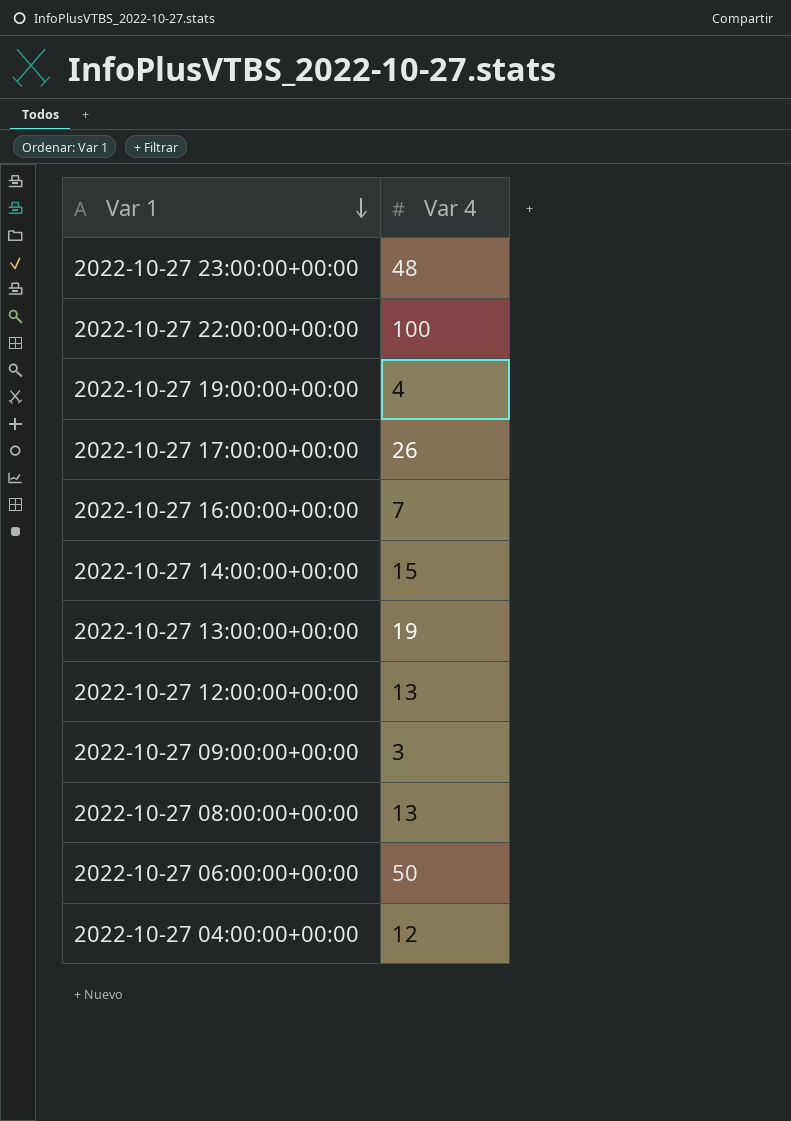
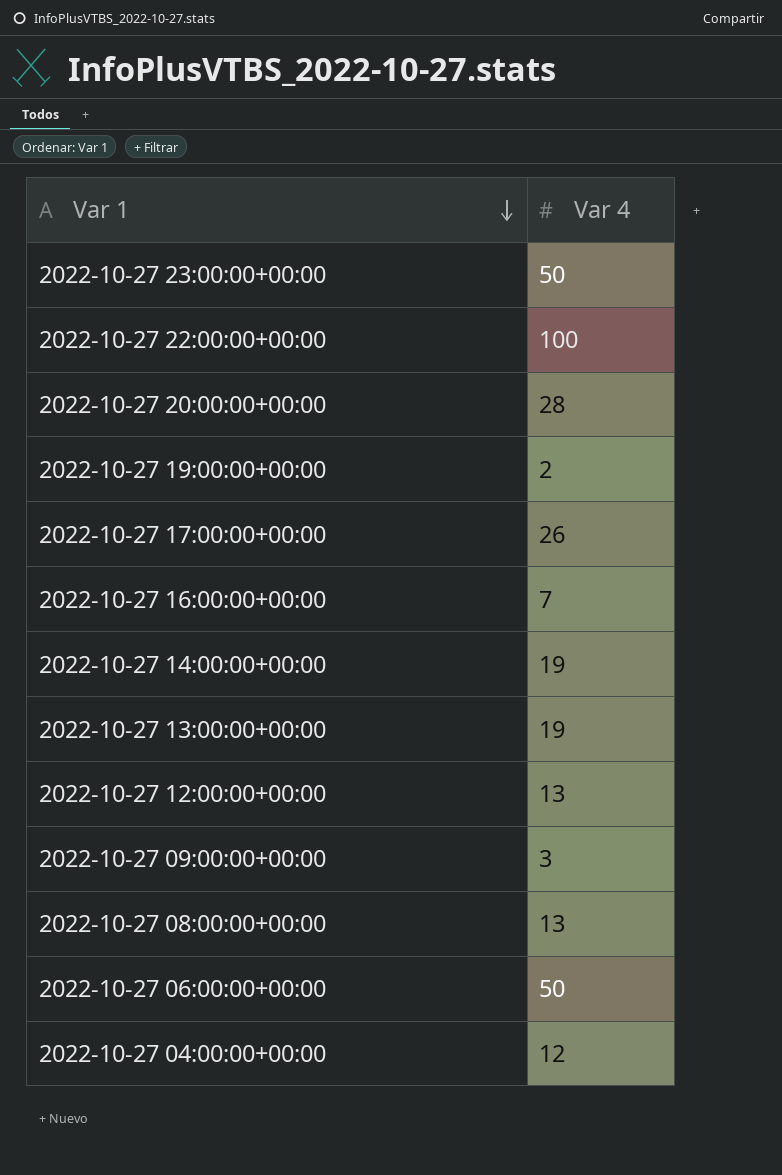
2022-10-27 23:00:00+00:00 | Var 4: 48 -> 50
row 2022-10-27 20:00:00+00:00: none -> 28
2022-10-27 19:00:00+00:00 | Var 4: 4 -> 2
2022-10-27 14:00:00+00:00 | Var 4: 15 -> 19

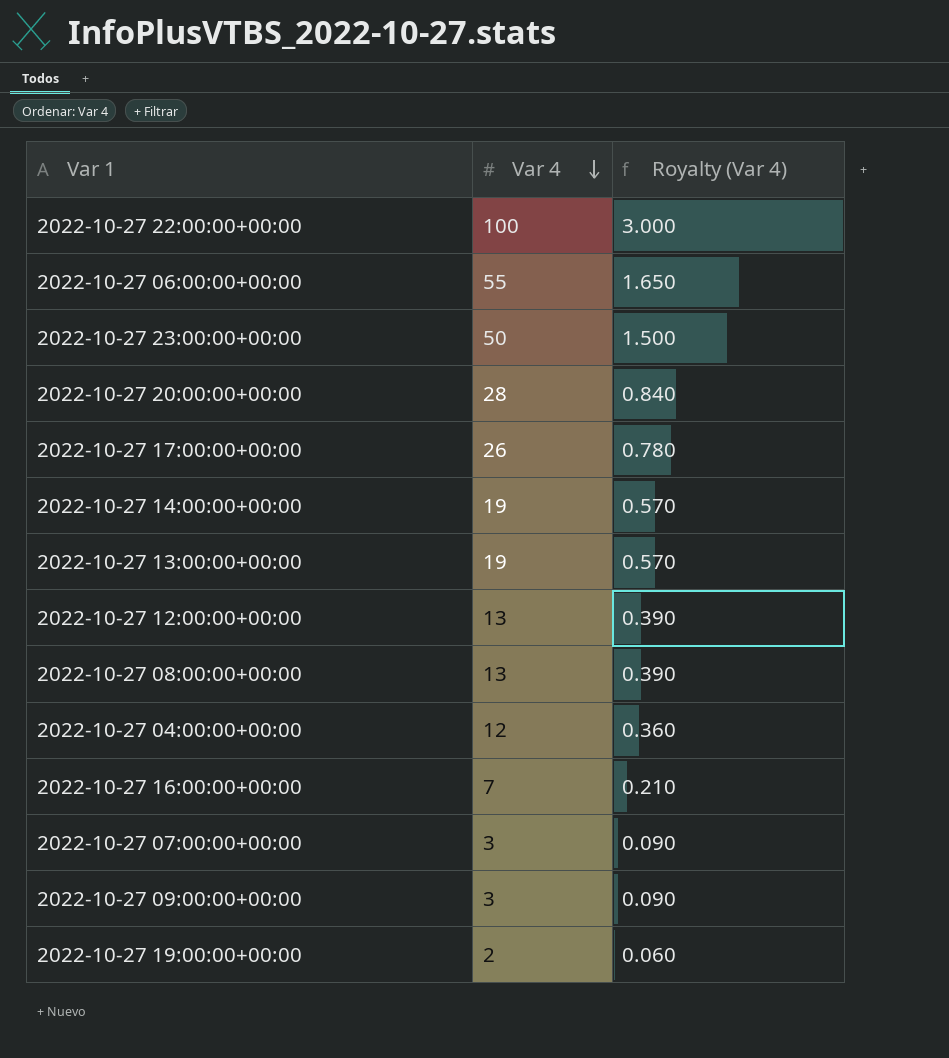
row order: Var 1 descending -> Var 4 descending
column Royalty (Var 4) | formula: none -> [Var 4] * 0.03
2022-10-27 06:00:00+00:00 | Var 4: 50 -> 55
row 2022-10-27 07:00:00+00:00: none -> 3 | 0.090

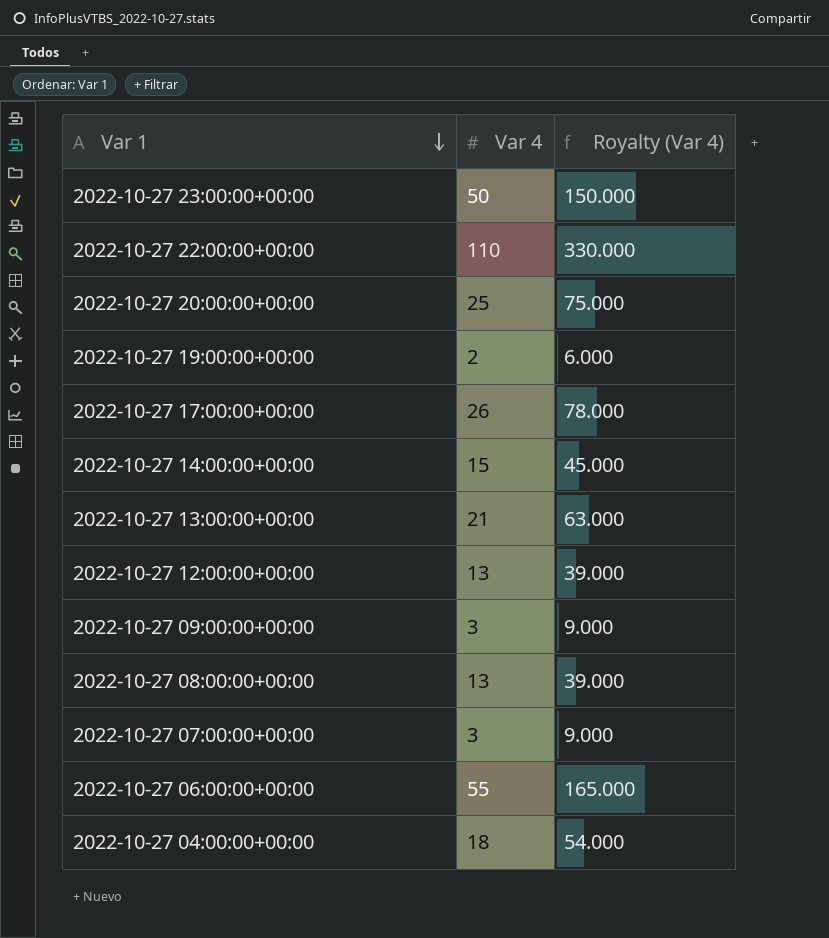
row order: Var 4 descending -> Var 1 descending
column Royalty (Var 4) | formula: [Var 4] * 0.03 -> [Var 4] * 3
row 2022-10-27 16:00:00+00:00: 7 | 0.210 -> none
2022-10-27 22:00:00+00:00 | Var 4: 100 -> 110
2022-10-27 20:00:00+00:00 | Var 4: 28 -> 25
2022-10-27 14:00:00+00:00 | Var 4: 19 -> 15
2022-10-27 13:00:00+00:00 | Var 4: 19 -> 21
2022-10-27 04:00:00+00:00 | Var 4: 12 -> 18

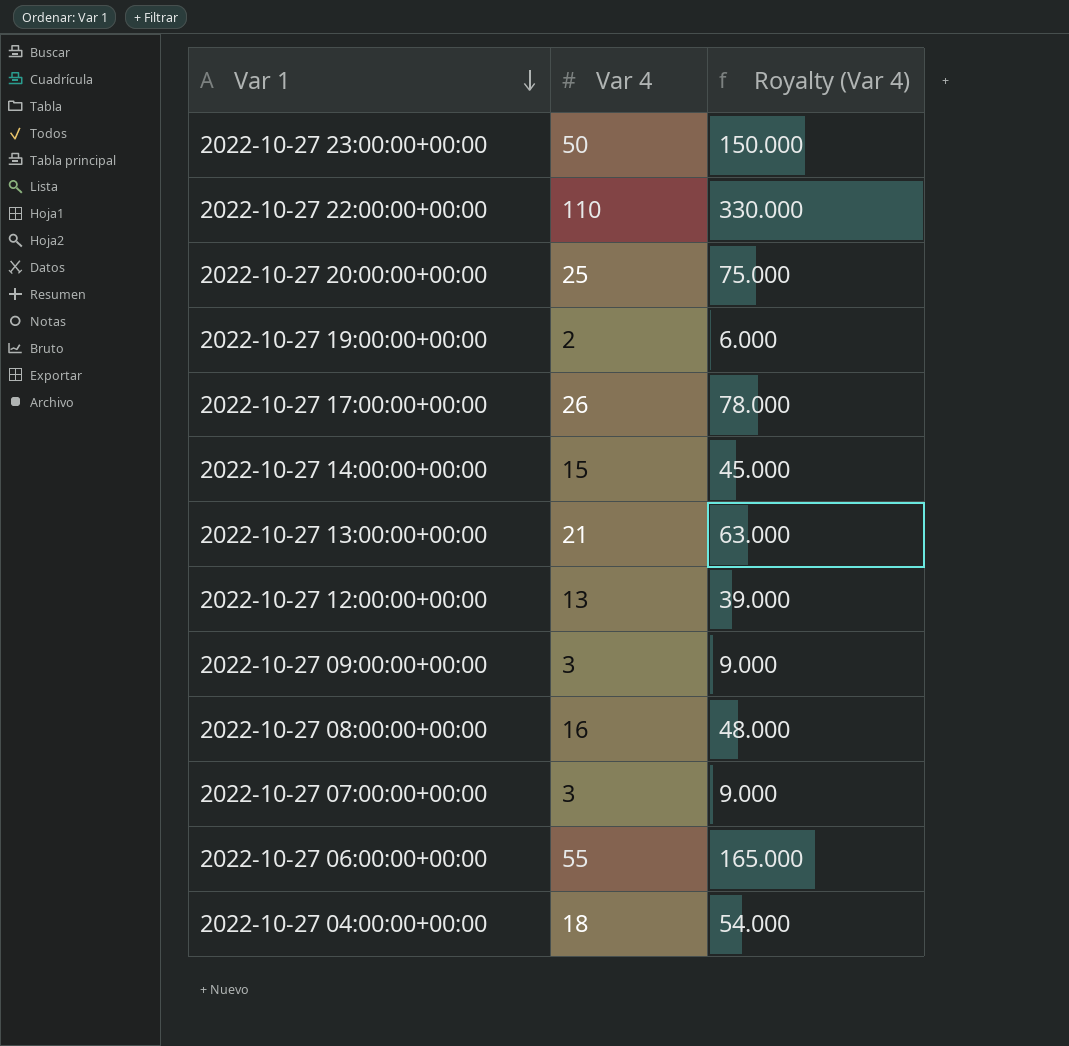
2022-10-27 08:00:00+00:00 | Var 4: 13 -> 16
2022-10-27 08:00:00+00:00 | Royalty (Var 4): 39.000 -> 48.000

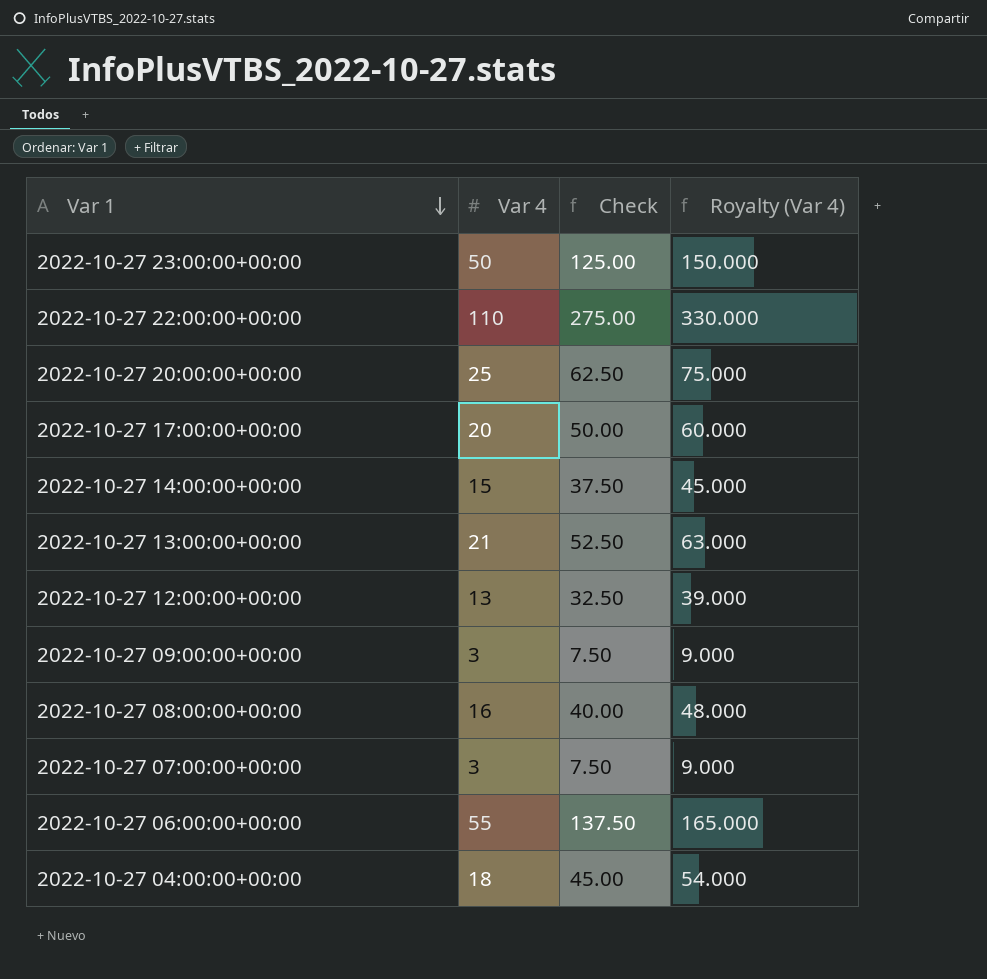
column Check | formula: none -> [Var 4] * 2.5
row 2022-10-27 19:00:00+00:00: 2 | 6.000 -> none
2022-10-27 17:00:00+00:00 | Var 4: 26 -> 20
2022-10-27 17:00:00+00:00 | Royalty (Var 4): 78.000 -> 60.000

